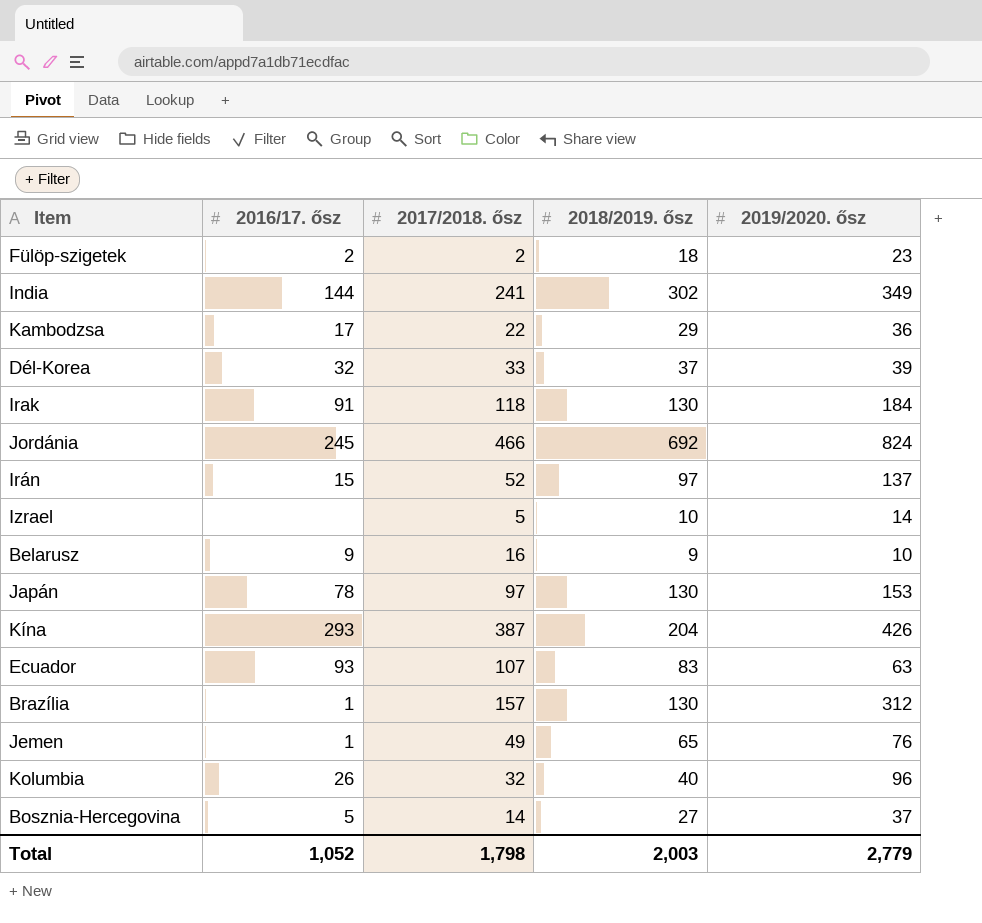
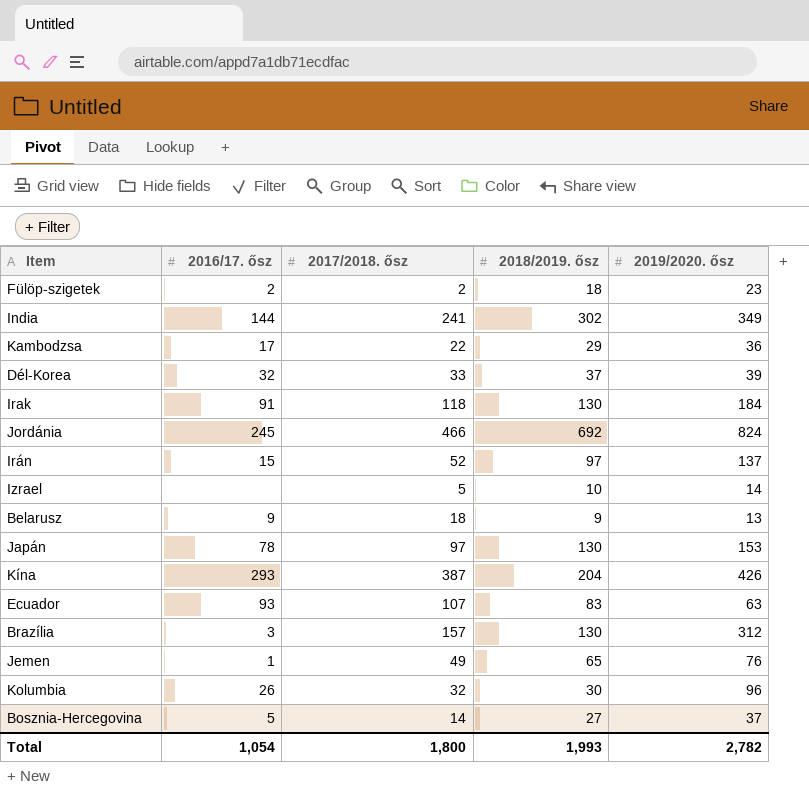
Belarusz | 2017/2018. ősz: 16 -> 18
Belarusz | 2019/2020. ősz: 10 -> 13
Brazília | 2016/17. ősz: 1 -> 3
Kolumbia | 2018/2019. ősz: 40 -> 30
Total | 2016/17. ősz: 1,052 -> 1,054
Total | 2017/2018. ősz: 1,798 -> 1,800
Total | 2018/2019. ősz: 2,003 -> 1,993
Total | 2019/2020. ősz: 2,779 -> 2,782

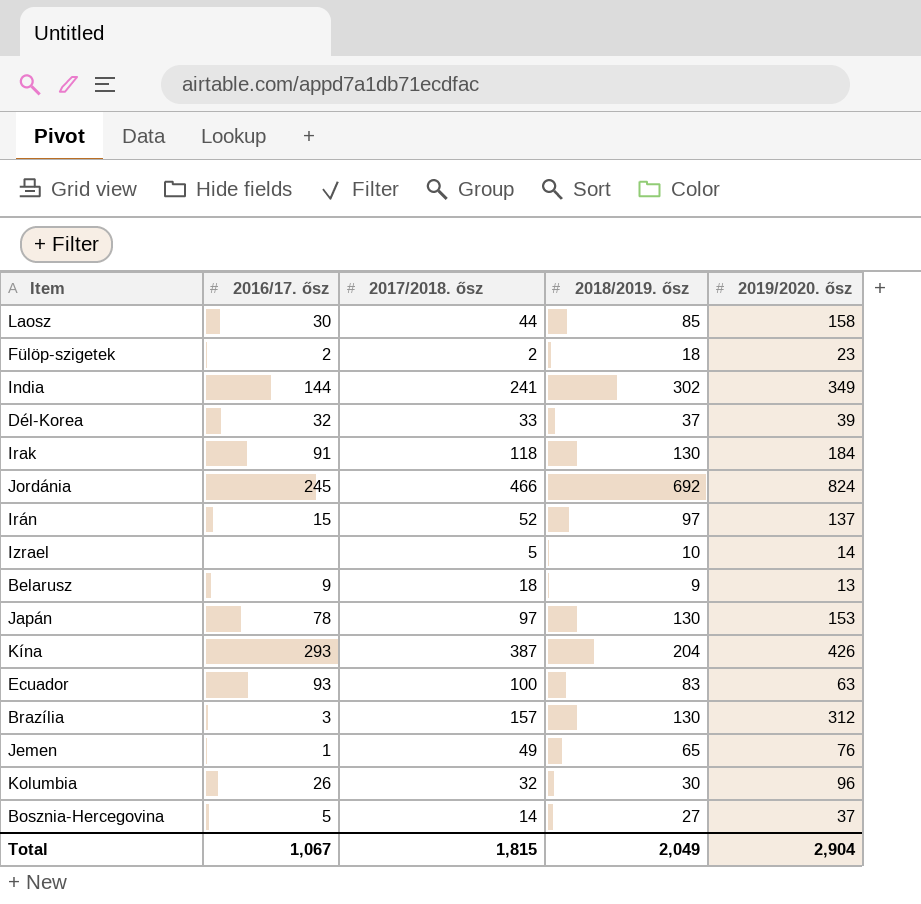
row Kambodzsa: 17 | 22 | 29 | 36 -> none
row Laosz: none -> 30 | 44 | 85 | 158
Ecuador | 2017/2018. ősz: 107 -> 100
Total | 2016/17. ősz: 1,054 -> 1,067
Total | 2017/2018. ősz: 1,800 -> 1,815
Total | 2018/2019. ősz: 1,993 -> 2,049
Total | 2019/2020. ősz: 2,782 -> 2,904

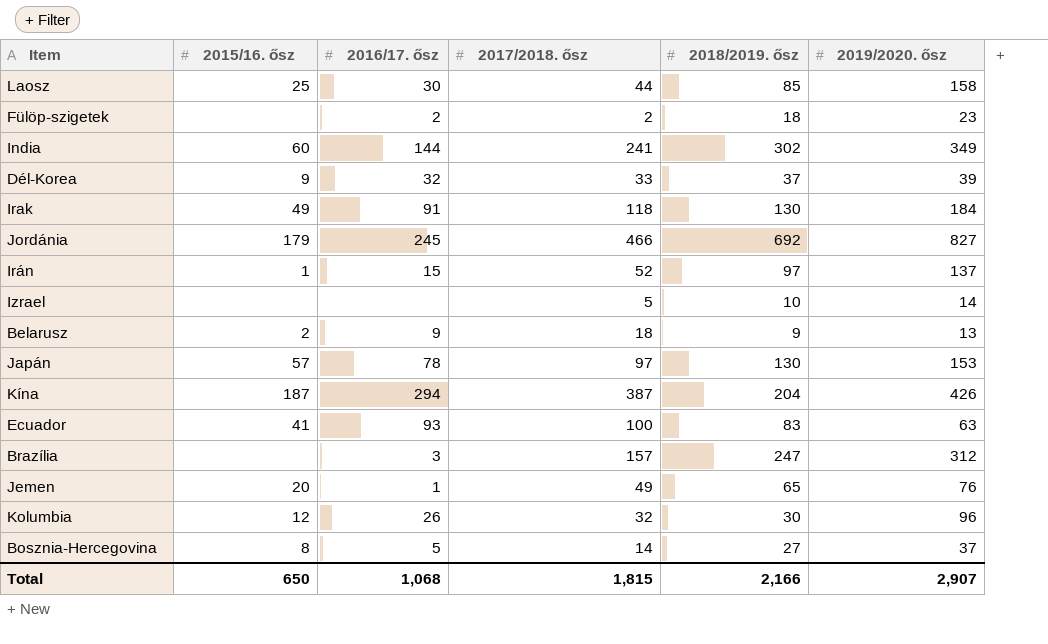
column 2015/16. ősz | position: none -> 2
Jordánia | 2019/2020. ősz: 824 -> 827
Kína | 2016/17. ősz: 293 -> 294
Brazília | 2018/2019. ősz: 130 -> 247
Total | 2016/17. ősz: 1,067 -> 1,068
Total | 2018/2019. ősz: 2,049 -> 2,166
Total | 2019/2020. ősz: 2,904 -> 2,907

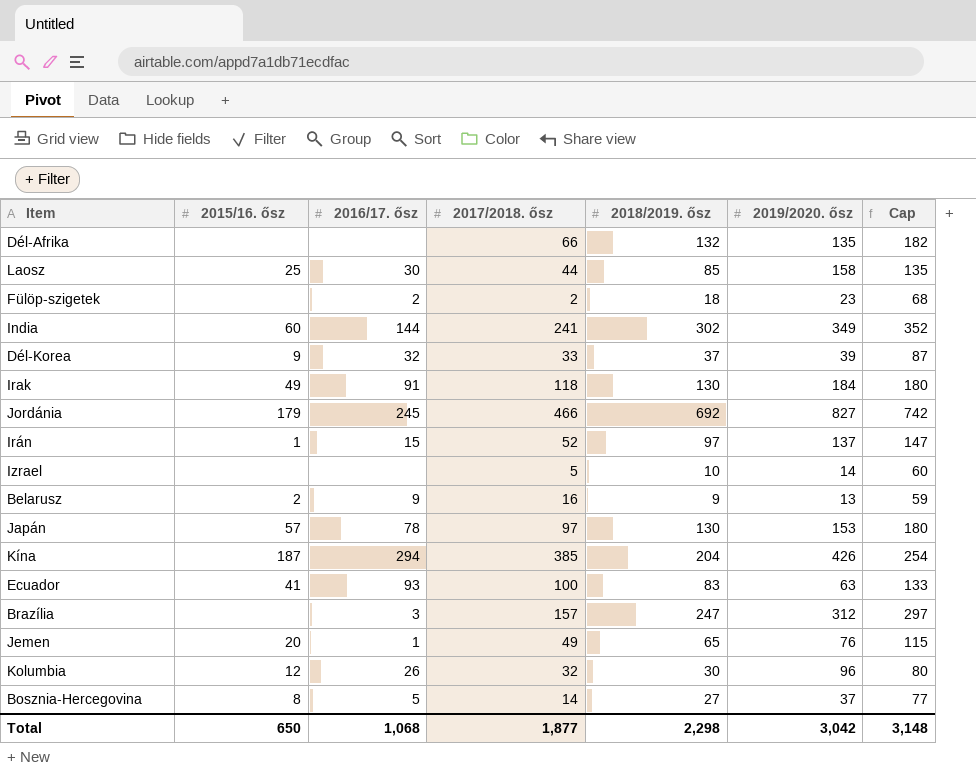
column Cap | formula: none -> [2018/2019. ősz] + 50
row Dél-Afrika: none -> none | none | 66 | 132 | 135 | 182
Belarusz | 2017/2018. ősz: 18 -> 16
Kína | 2017/2018. ősz: 387 -> 385
Total | 2017/2018. ősz: 1,815 -> 1,877
Total | 2018/2019. ősz: 2,166 -> 2,298
Total | 2019/2020. ősz: 2,907 -> 3,042

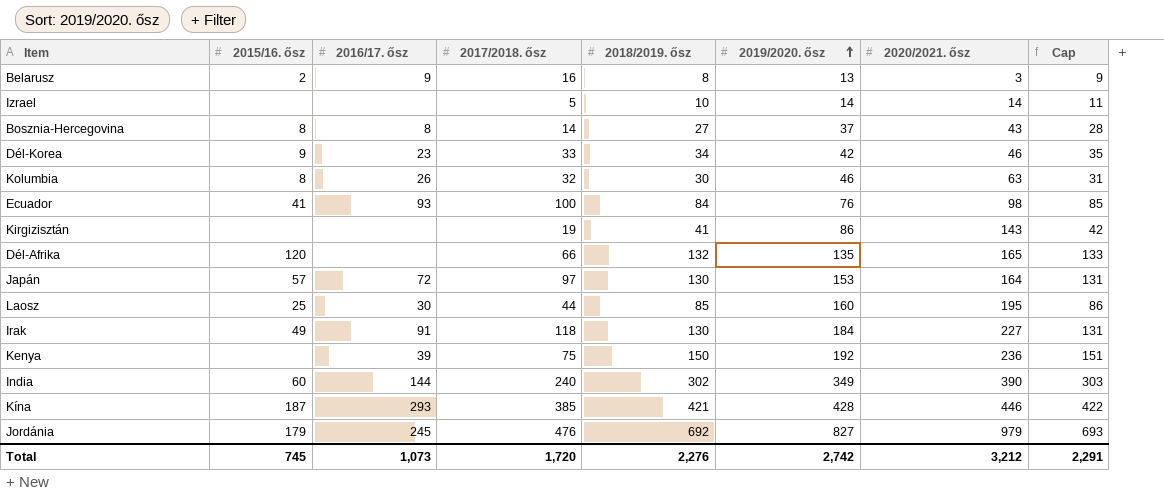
row order: none -> 2019/2020. ősz ascending
column 2020/2021. ősz | position: none -> 7
column Cap | formula: [2018/2019. ősz] + 50 -> [2018/2019. ősz] + 1
row Fülöp-szigetek: none | 2 | 2 | 18 | 23 | 68 -> none
row Irán: 1 | 15 | 52 | 97 | 137 | 147 -> none
row Brazília: none | 3 | 157 | 247 | 312 | 297 -> none
row Jemen: 20 | 1 | 49 | 65 | 76 | 115 -> none
Belarusz | 2018/2019. ősz: 9 -> 8
Bosznia-Hercegovina | 2016/17. ősz: 5 -> 8
Dél-Korea | 2016/17. ősz: 32 -> 23
Dél-Korea | 2018/2019. ősz: 37 -> 34
Dél-Korea | 2019/2020. ősz: 39 -> 42
Kolumbia | 2015/16. ősz: 12 -> 8
Kolumbia | 2019/2020. ősz: 96 -> 46
Ecuador | 2018/2019. ősz: 83 -> 84
Ecuador | 2019/2020. ősz: 63 -> 76
row Kirgizisztán: none -> none | none | 19 | 41 | 86 | 143 | 42
Dél-Afrika | 2015/16. ősz: none -> 120
Japán | 2016/17. ősz: 78 -> 72
Laosz | 2019/2020. ősz: 158 -> 160
row Kenya: none -> none | 39 | 75 | 150 | 192 | 236 | 151
India | 2017/2018. ősz: 241 -> 240
Kína | 2016/17. ősz: 294 -> 293
Kína | 2018/2019. ősz: 204 -> 421
Kína | 2019/2020. ősz: 426 -> 428
Jordánia | 2017/2018. ősz: 466 -> 476
Total | 2015/16. ősz: 650 -> 745
Total | 2016/17. ősz: 1,068 -> 1,073
Total | 2017/2018. ősz: 1,877 -> 1,720
Total | 2018/2019. ősz: 2,298 -> 2,276
Total | 2019/2020. ősz: 3,042 -> 2,742
Total | Cap: 3,148 -> 2,291

